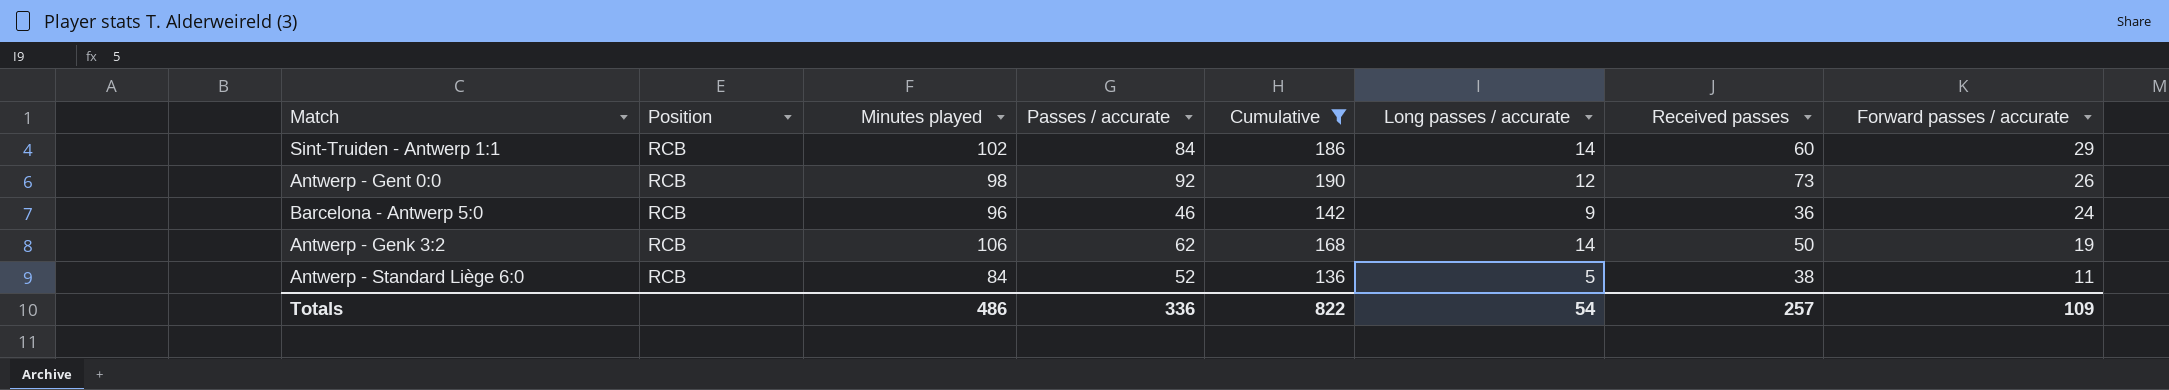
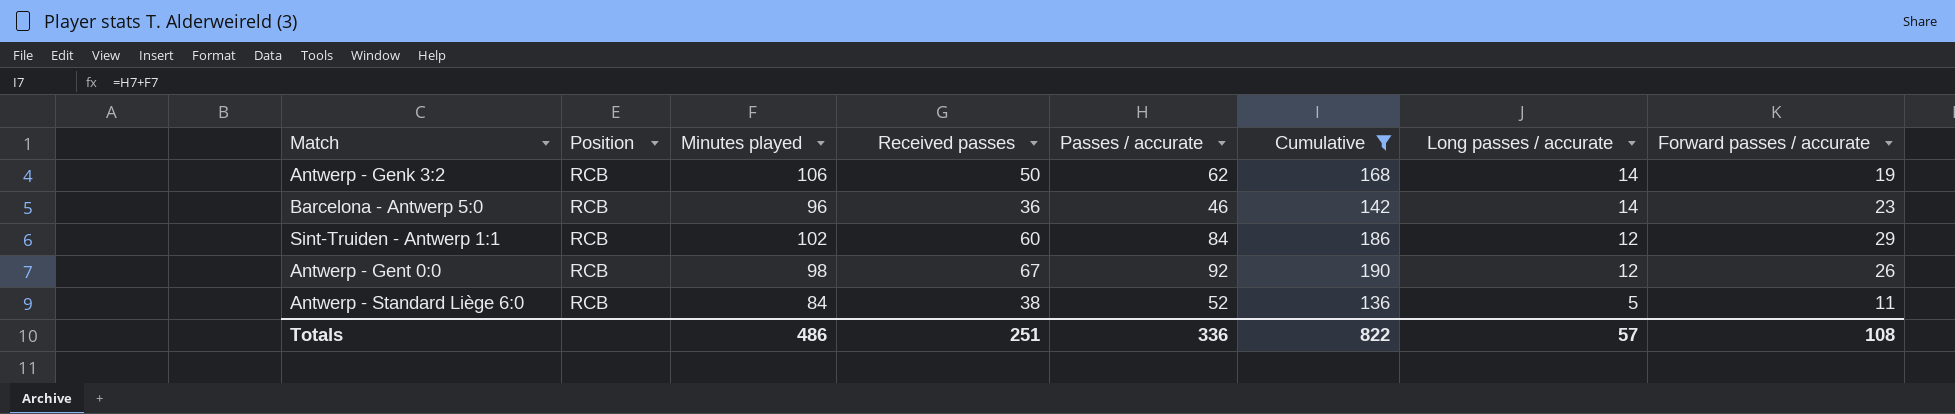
row order: Forward passes / accurate descending -> Long passes / accurate descending
column Received passes | position: 7 -> 4
Barcelona - Antwerp 5:0 | Long passes / accurate: 9 -> 14
Barcelona - Antwerp 5:0 | Forward passes / accurate: 24 -> 23
Sint-Truiden - Antwerp 1:1 | Long passes / accurate: 14 -> 12
Antwerp - Gent 0:0 | Received passes: 73 -> 67
Totals | Received passes: 257 -> 251
Totals | Long passes / accurate: 54 -> 57
Totals | Forward passes / accurate: 109 -> 108

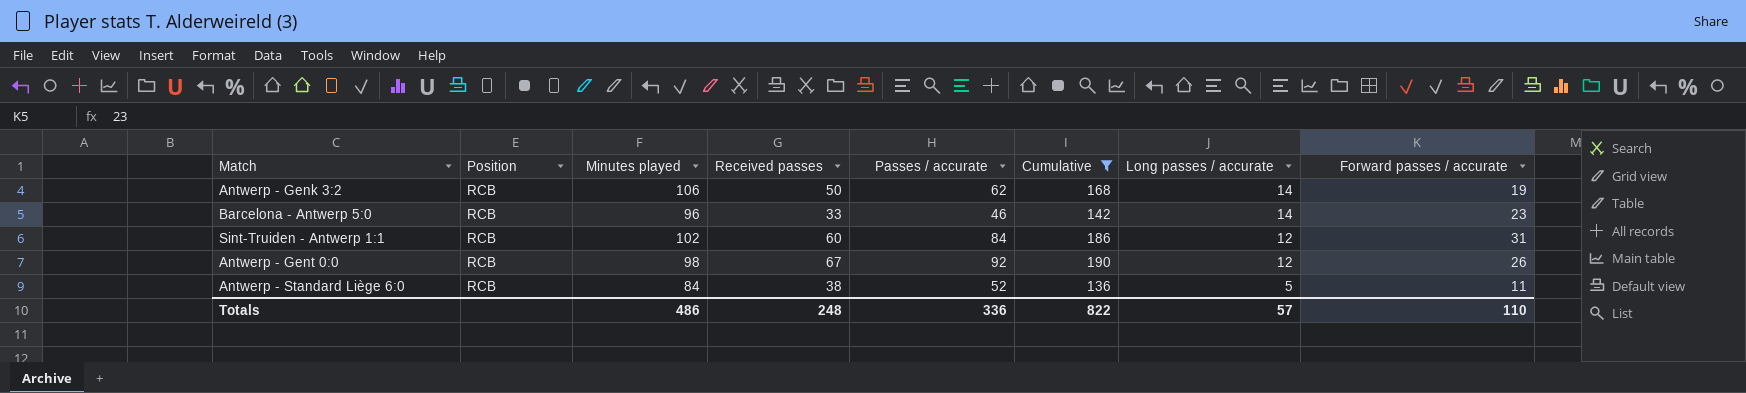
Barcelona - Antwerp 5:0 | Received passes: 36 -> 33
Sint-Truiden - Antwerp 1:1 | Forward passes / accurate: 29 -> 31
Totals | Received passes: 251 -> 248
Totals | Forward passes / accurate: 108 -> 110

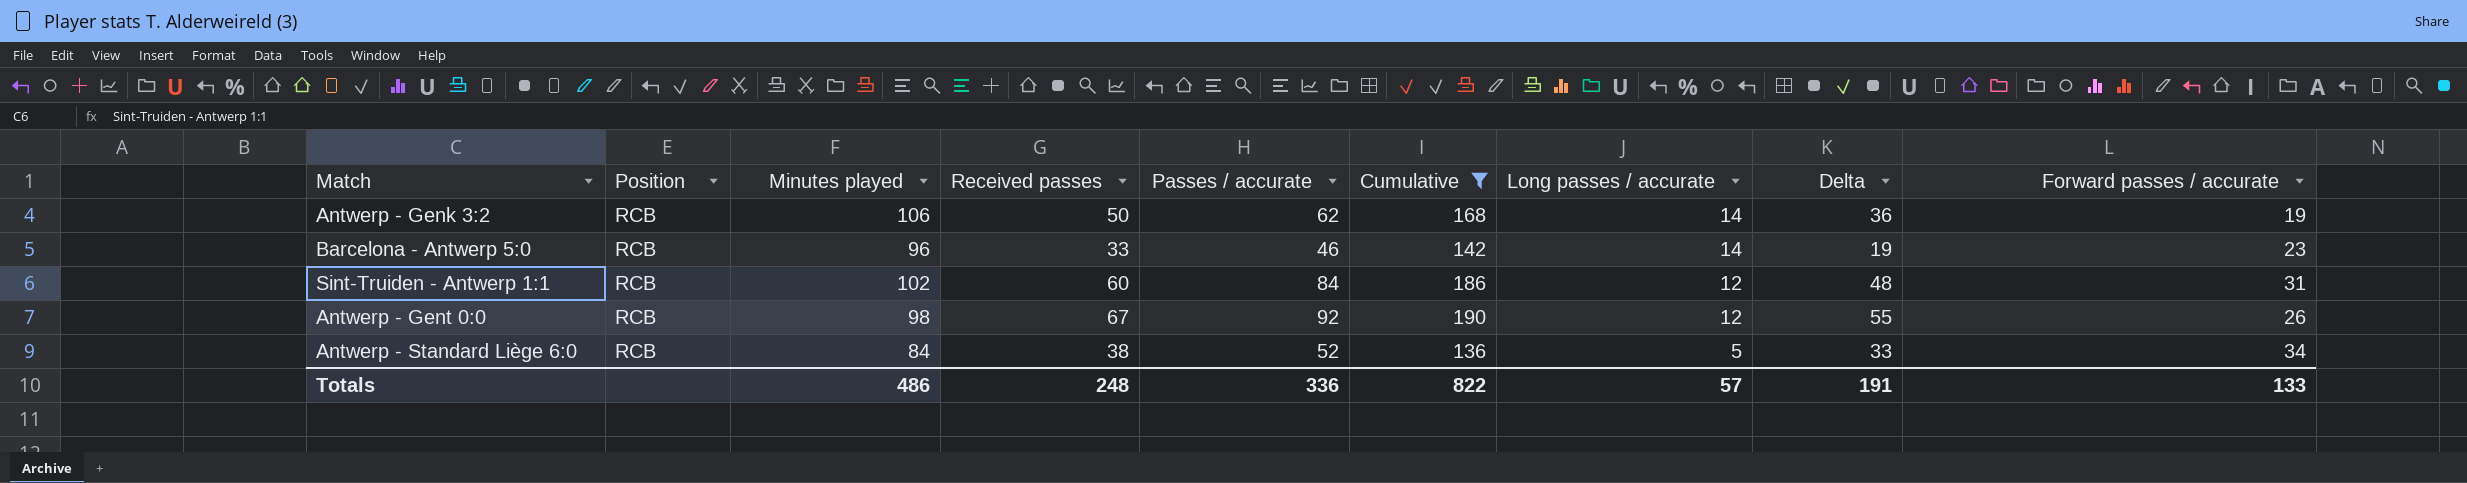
column Delta | formula: none -> [Received passes] - [Long passes / accurate]
Antwerp - Standard Liège 6:0 | Forward passes / accurate: 11 -> 34
Totals | Forward passes / accurate: 110 -> 133

